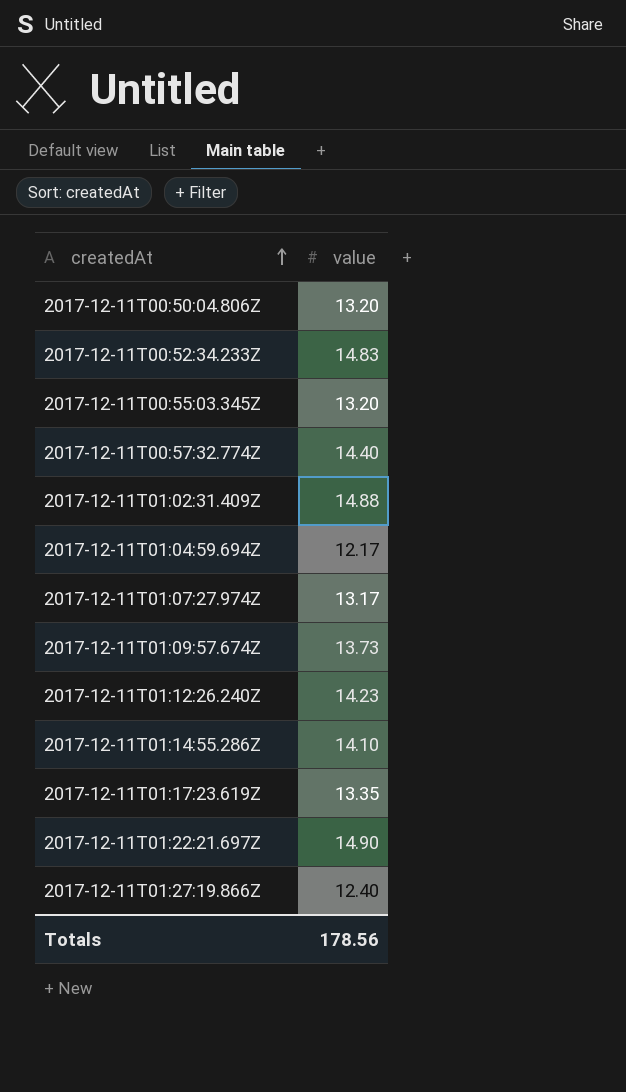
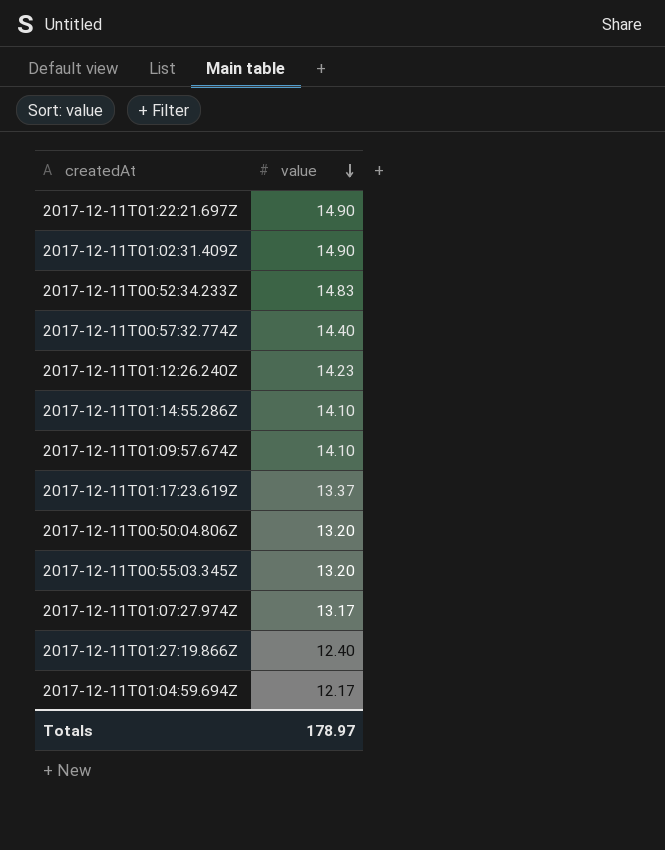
row order: createdAt ascending -> value descending
2017-12-11T01:02:31.409Z | value: 14.88 -> 14.90
2017-12-11T01:09:57.674Z | value: 13.73 -> 14.10
2017-12-11T01:17:23.619Z | value: 13.35 -> 13.37
Totals | value: 178.56 -> 178.97

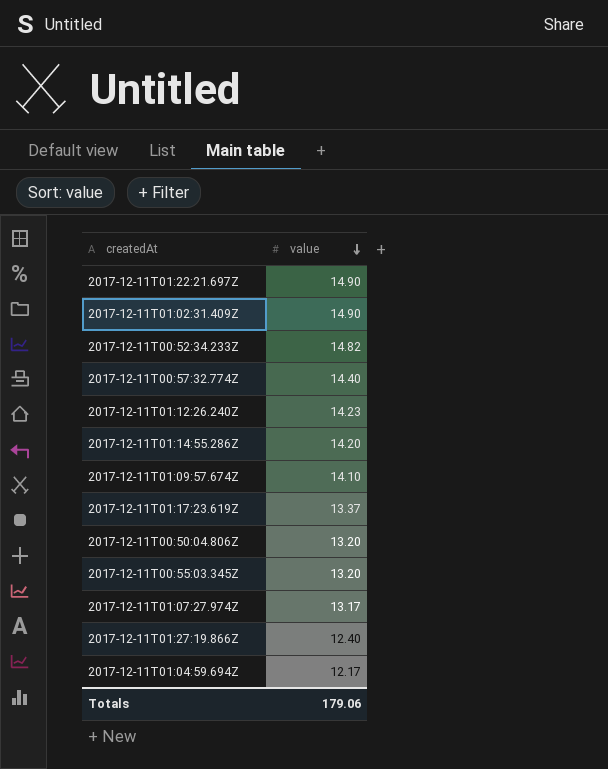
2017-12-11T00:52:34.233Z | value: 14.83 -> 14.82
2017-12-11T01:14:55.286Z | value: 14.10 -> 14.20
Totals | value: 178.97 -> 179.06

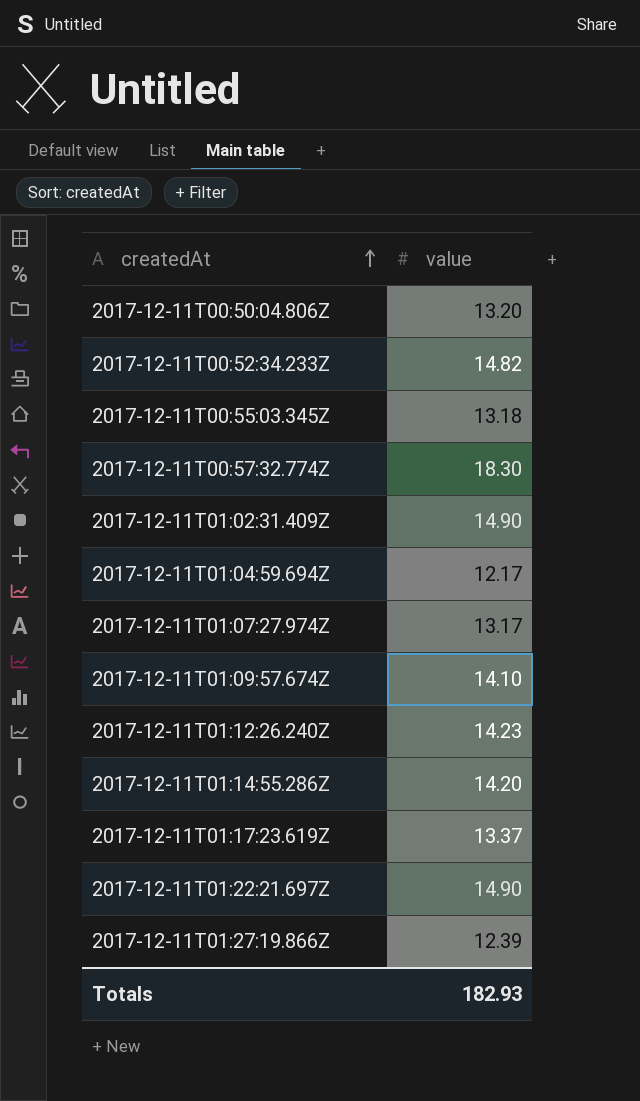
row order: value descending -> createdAt ascending
2017-12-11T00:55:03.345Z | value: 13.20 -> 13.18
2017-12-11T00:57:32.774Z | value: 14.40 -> 18.30
2017-12-11T01:27:19.866Z | value: 12.40 -> 12.39
Totals | value: 179.06 -> 182.93

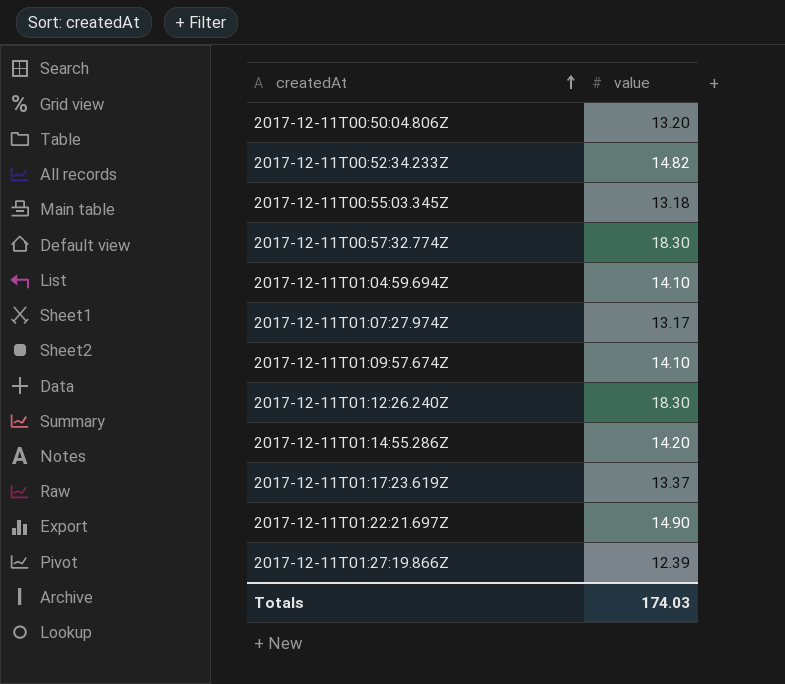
row 2017-12-11T01:02:31.409Z: 14.90 -> none
2017-12-11T01:04:59.694Z | value: 12.17 -> 14.10
2017-12-11T01:12:26.240Z | value: 14.23 -> 18.30
Totals | value: 182.93 -> 174.03

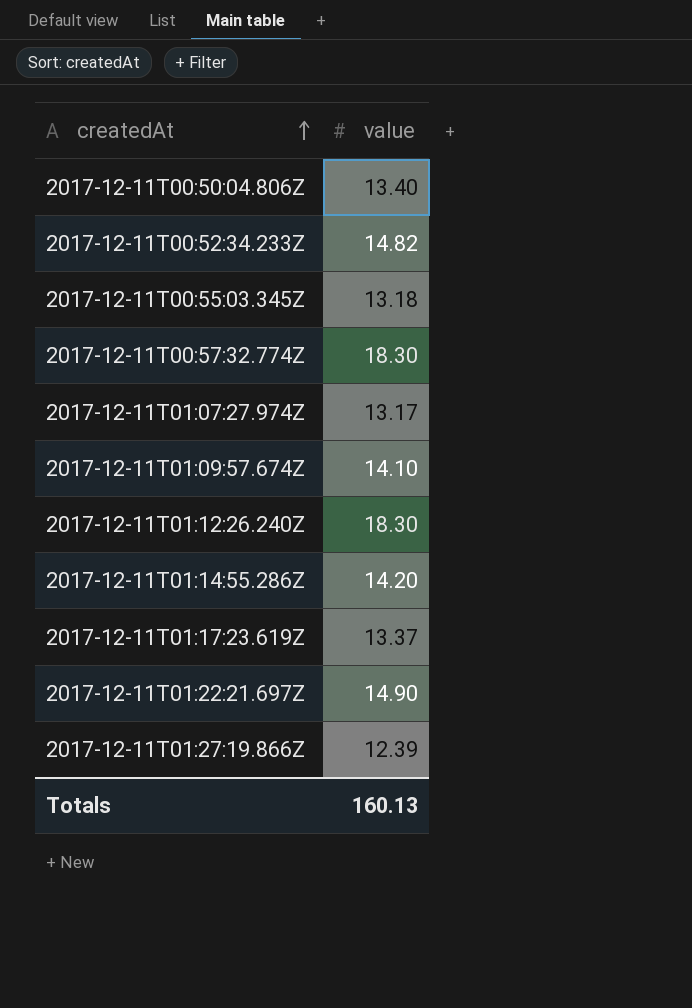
row 2017-12-11T01:04:59.694Z: 14.10 -> none
2017-12-11T00:50:04.806Z | value: 13.20 -> 13.40
Totals | value: 174.03 -> 160.13

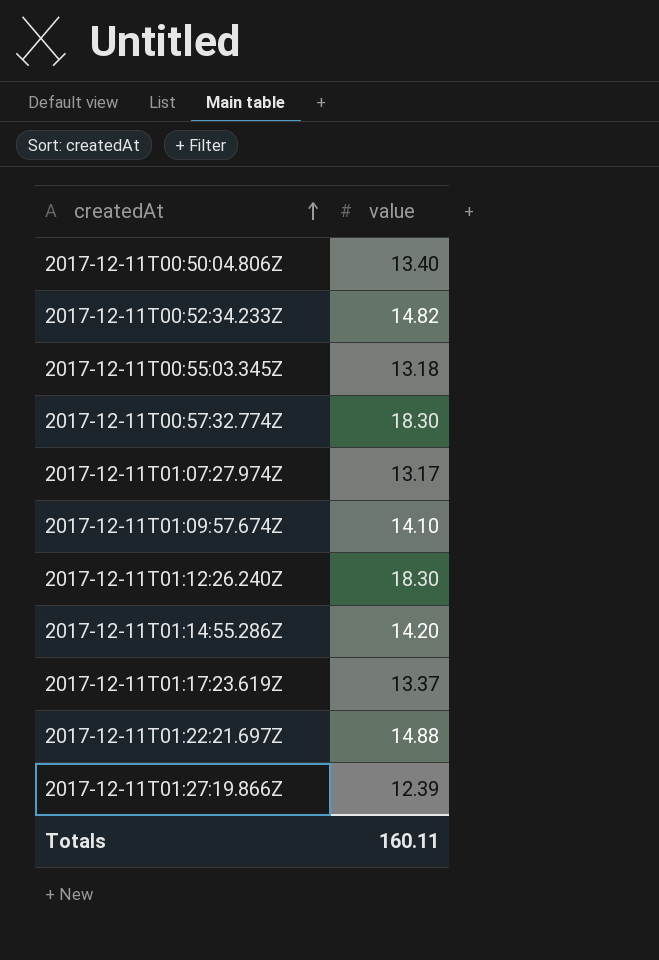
2017-12-11T01:22:21.697Z | value: 14.90 -> 14.88
Totals | value: 160.13 -> 160.11

